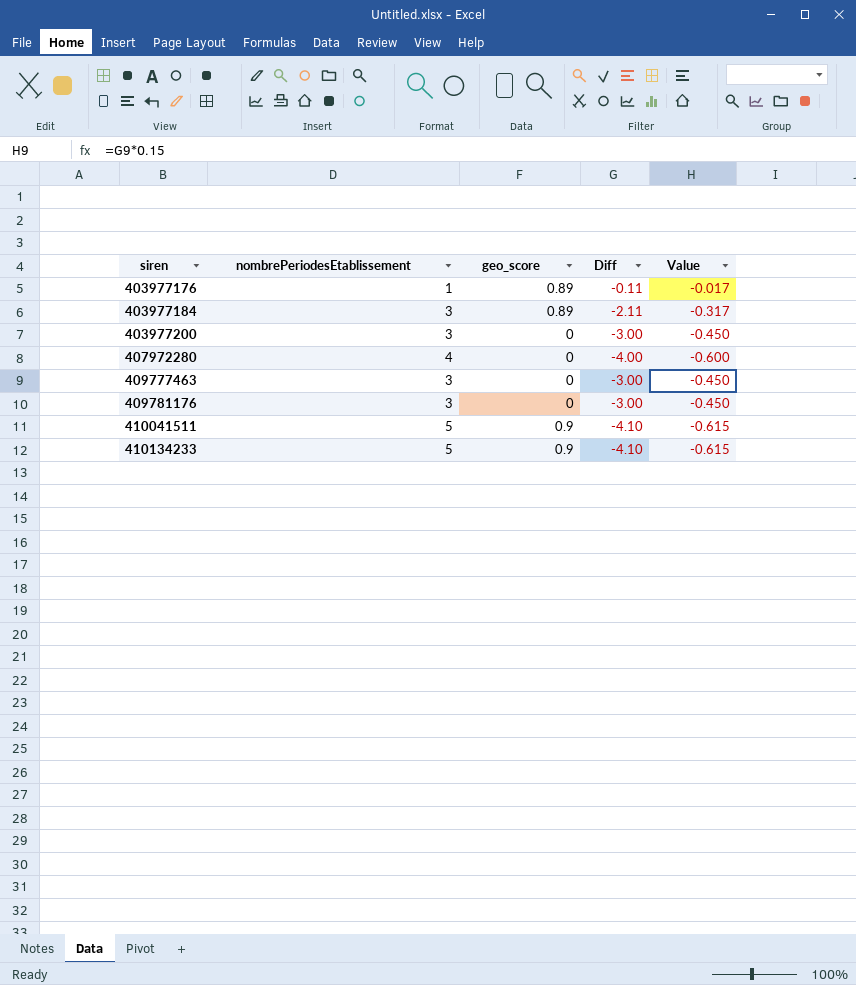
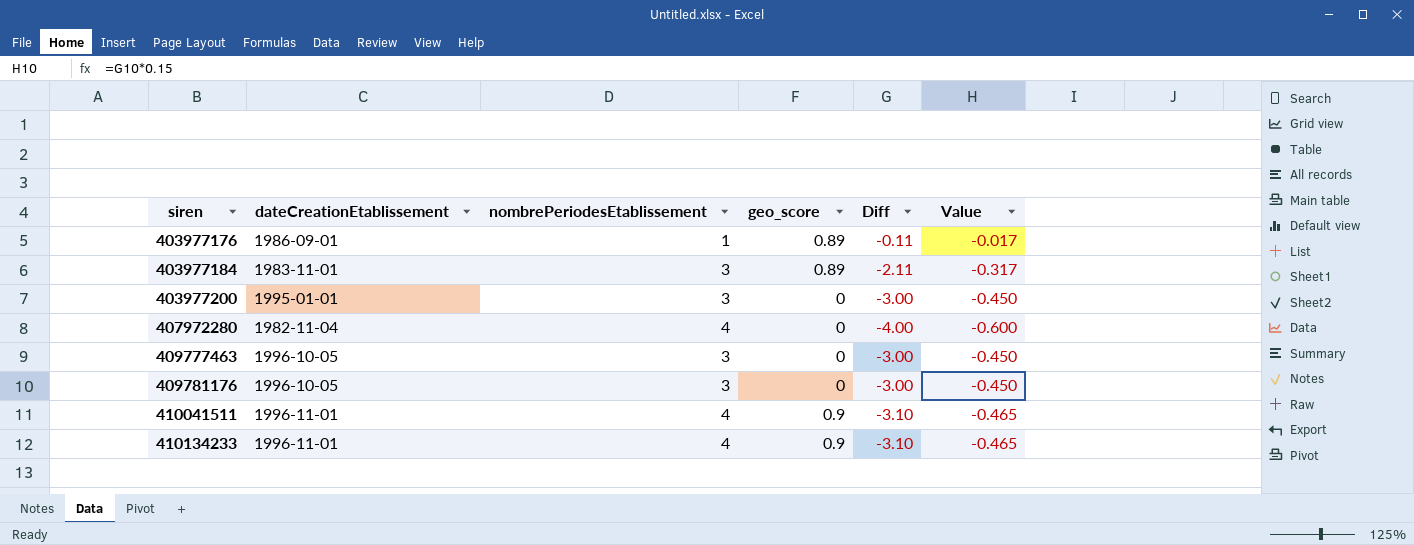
column dateCreationEtablissement | position: none -> 2
410041511 | nombrePeriodesEtablissement: 5 -> 4
410041511 | Diff: -4.10 -> -3.10
410041511 | Value: -0.615 -> -0.465
410134233 | nombrePeriodesEtablissement: 5 -> 4
410134233 | Diff: -4.10 -> -3.10
410134233 | Value: -0.615 -> -0.465

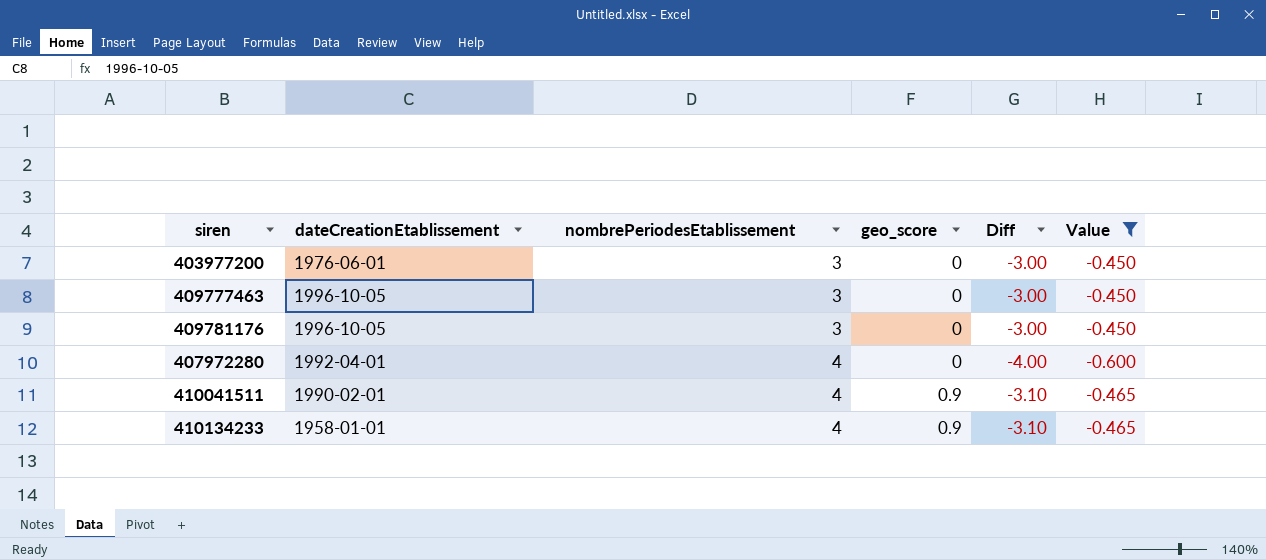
filter: none -> Value <= -0.450
row order: siren ascending -> nombrePeriodesEtablissement ascending
403977200 | dateCreationEtablissement: 1995-01-01 -> 1976-06-01
407972280 | dateCreationEtablissement: 1982-11-04 -> 1992-04-01
410041511 | dateCreationEtablissement: 1996-11-01 -> 1990-02-01
410134233 | dateCreationEtablissement: 1996-11-01 -> 1958-01-01

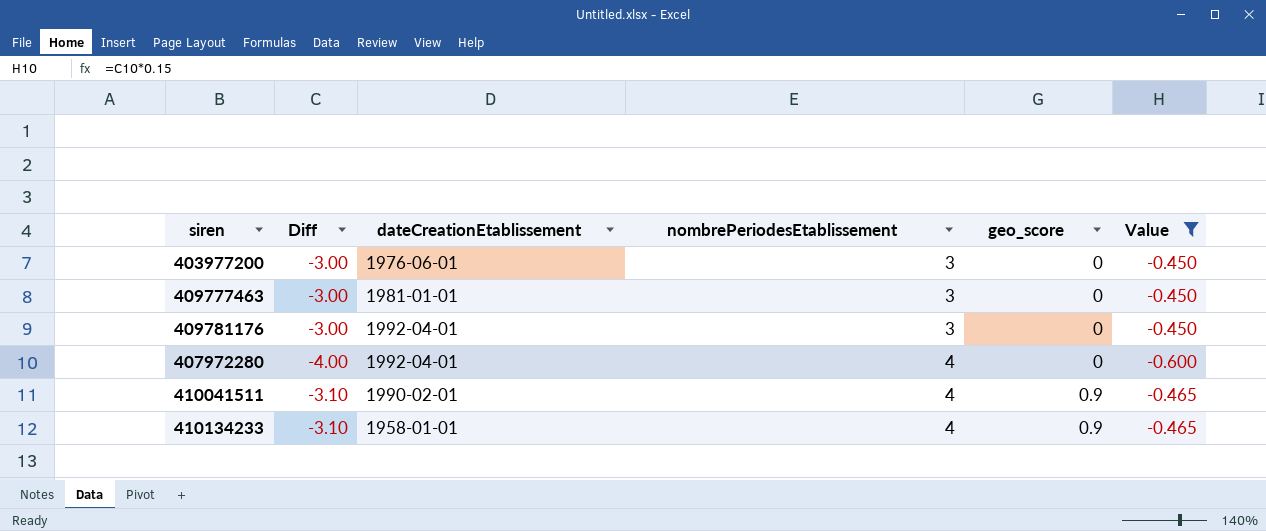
column Diff | position: 5 -> 2
409777463 | dateCreationEtablissement: 1996-10-05 -> 1981-01-01
409781176 | dateCreationEtablissement: 1996-10-05 -> 1992-04-01

